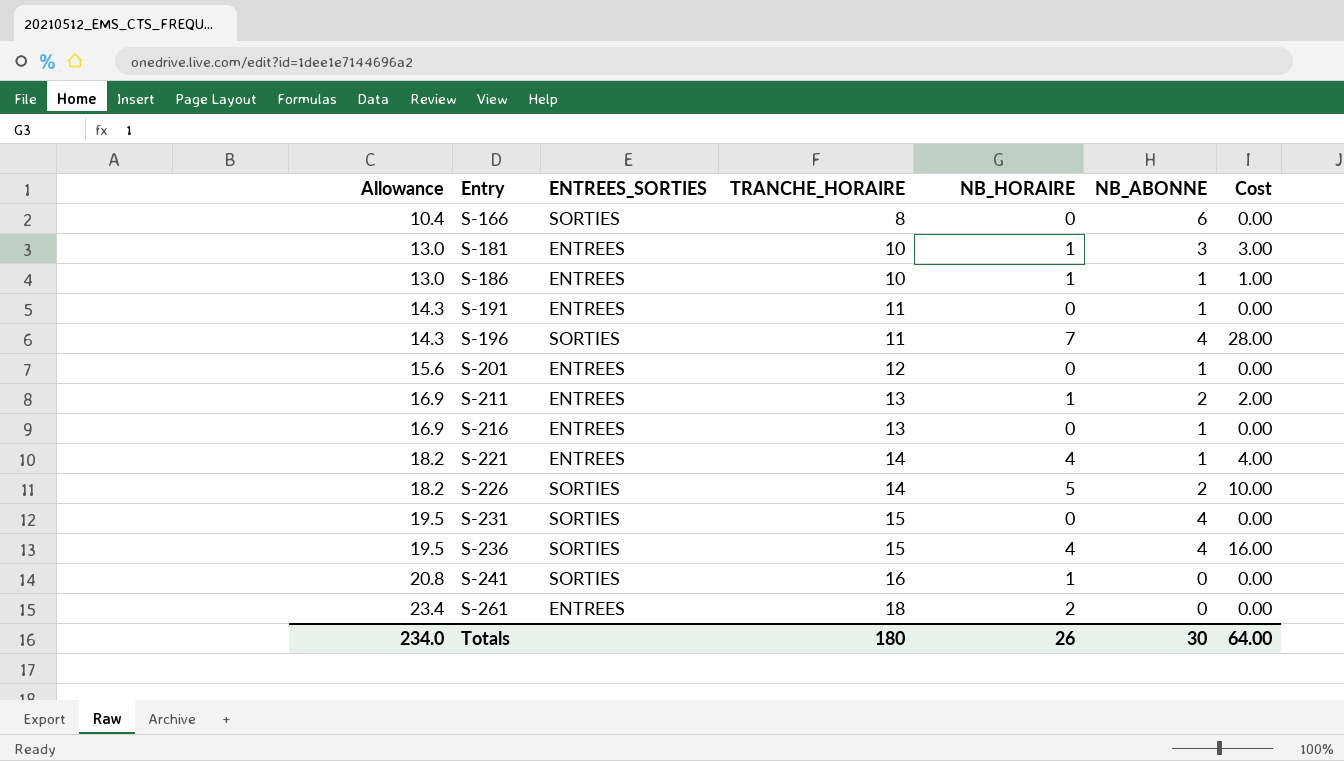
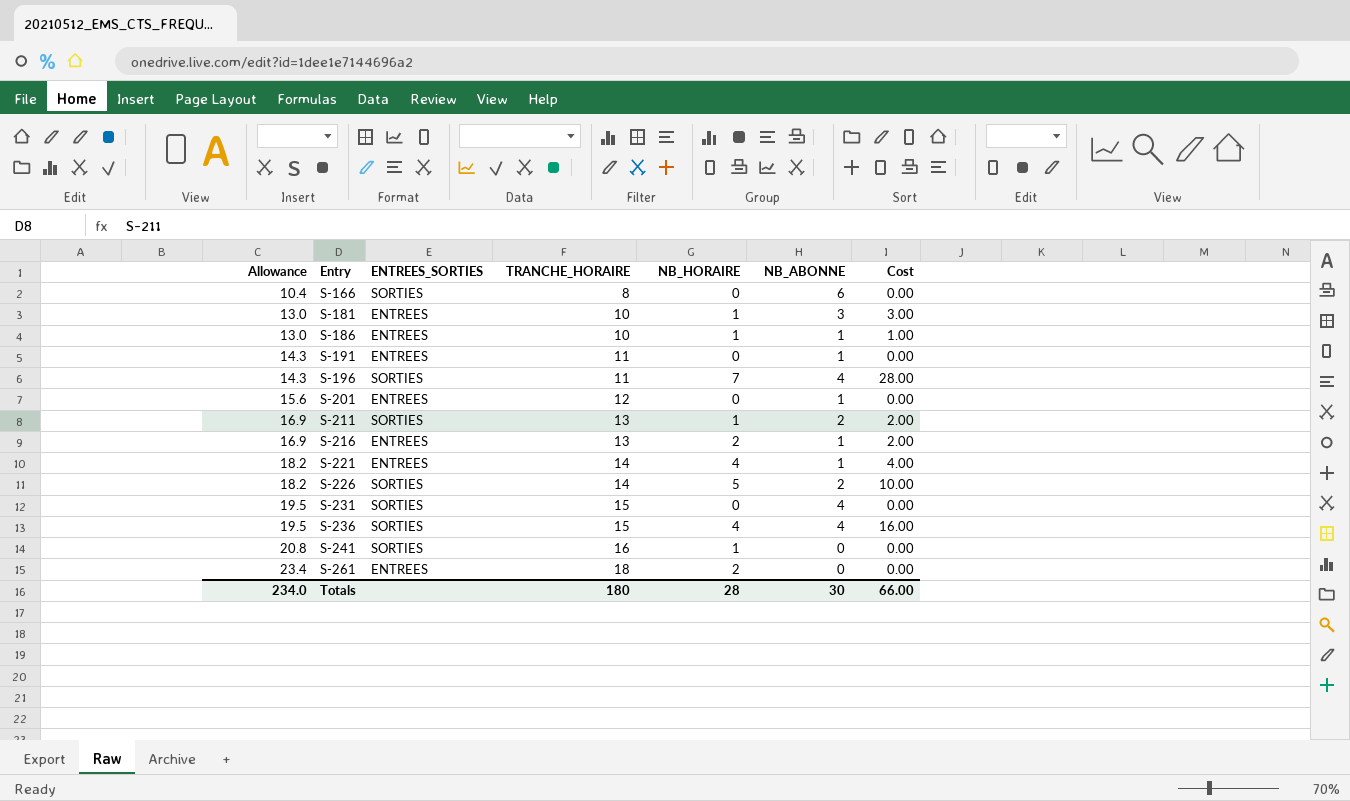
S-211 | ENTREES_SORTIES: ENTREES -> SORTIES
S-216 | NB_HORAIRE: 0 -> 2
S-216 | Cost: 0.00 -> 2.00
Totals | NB_HORAIRE: 26 -> 28
Totals | Cost: 64.00 -> 66.00

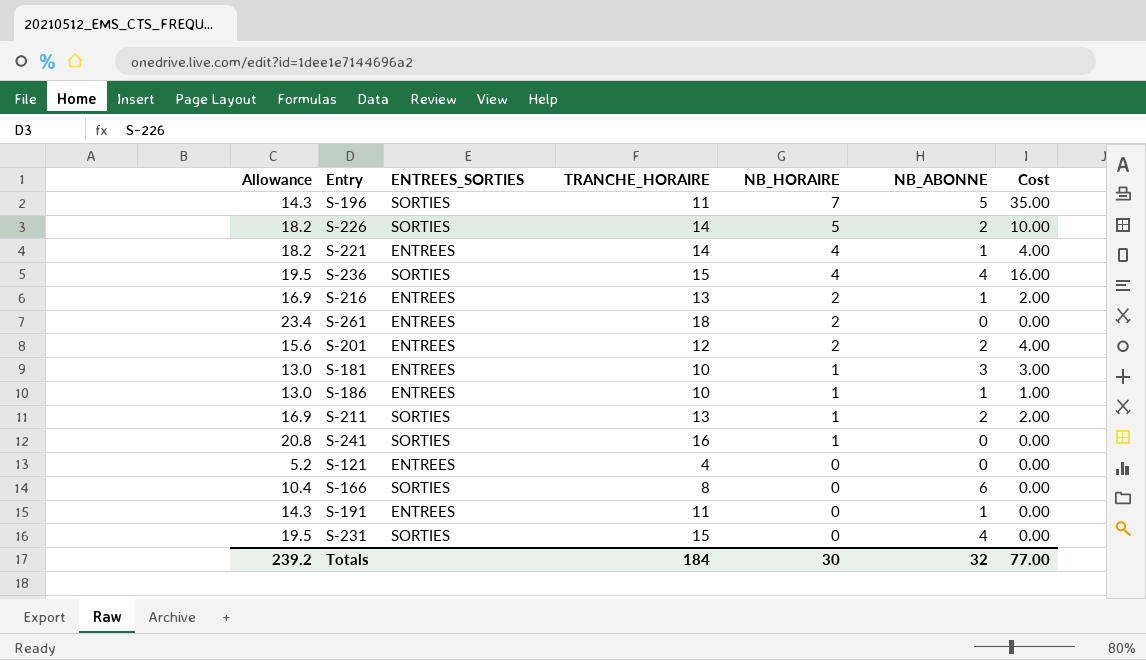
row order: Allowance ascending -> NB_HORAIRE descending
S-196 | NB_ABONNE: 4 -> 5
S-196 | Cost: 28.00 -> 35.00
S-201 | NB_HORAIRE: 0 -> 2
S-201 | NB_ABONNE: 1 -> 2
S-201 | Cost: 0.00 -> 4.00
row S-121: none -> 5.2 | ENTREES | 4 | 0 | 0 | 0.00
Totals | Allowance: 234.0 -> 239.2
Totals | TRANCHE_HORAIRE: 180 -> 184
Totals | NB_HORAIRE: 28 -> 30
Totals | NB_ABONNE: 30 -> 32
Totals | Cost: 66.00 -> 77.00

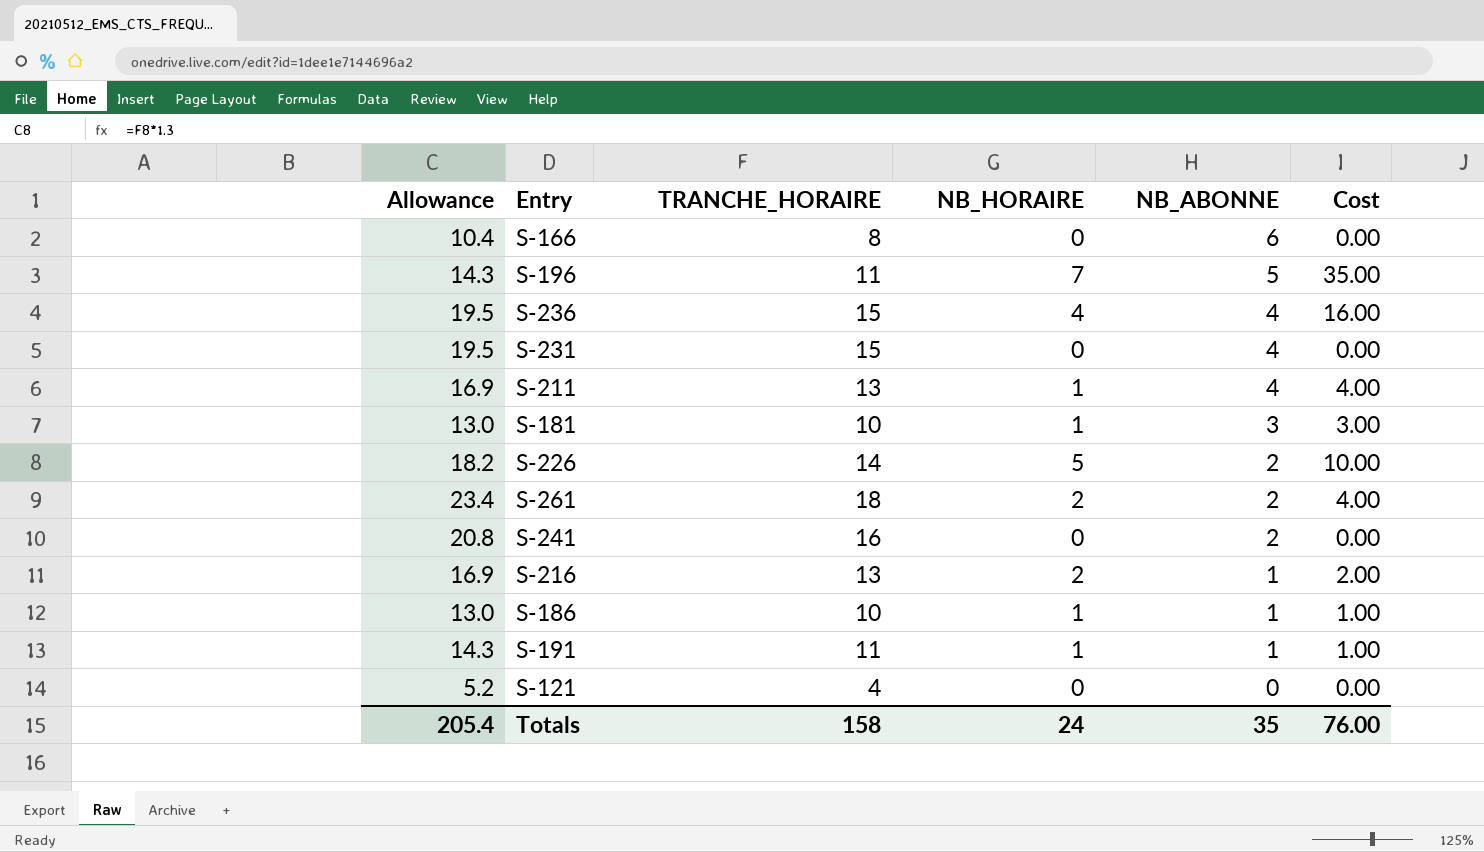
row order: NB_HORAIRE descending -> NB_ABONNE descending
column ENTREES_SORTIES | position: 3 -> none
row S-221: 18.2 | ENTREES | 14 | 4 | 1 | 4.00 -> none
row S-201: 15.6 | ENTREES | 12 | 2 | 2 | 4.00 -> none
S-211 | NB_ABONNE: 2 -> 4
S-211 | Cost: 2.00 -> 4.00
S-261 | NB_ABONNE: 0 -> 2
S-261 | Cost: 0.00 -> 4.00
S-241 | NB_HORAIRE: 1 -> 0
S-241 | NB_ABONNE: 0 -> 2
S-191 | NB_HORAIRE: 0 -> 1
S-191 | Cost: 0.00 -> 1.00
Totals | Allowance: 239.2 -> 205.4
Totals | TRANCHE_HORAIRE: 184 -> 158
Totals | NB_HORAIRE: 30 -> 24
Totals | NB_ABONNE: 32 -> 35
Totals | Cost: 77.00 -> 76.00

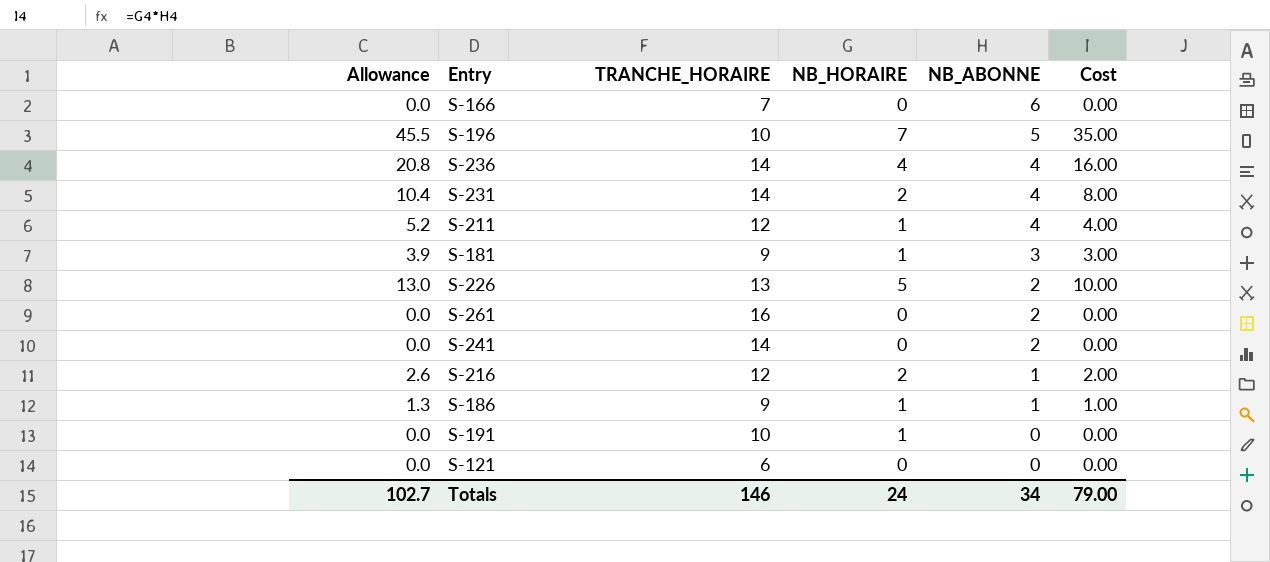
column Allowance | formula: [TRANCHE_HORAIRE] * 1.3 -> [Cost] * 1.3
S-166 | TRANCHE_HORAIRE: 8 -> 7
S-196 | TRANCHE_HORAIRE: 11 -> 10
S-236 | TRANCHE_HORAIRE: 15 -> 14
S-231 | TRANCHE_HORAIRE: 15 -> 14
S-231 | NB_HORAIRE: 0 -> 2
S-231 | Cost: 0.00 -> 8.00
S-211 | TRANCHE_HORAIRE: 13 -> 12
S-181 | TRANCHE_HORAIRE: 10 -> 9
S-226 | TRANCHE_HORAIRE: 14 -> 13
S-261 | TRANCHE_HORAIRE: 18 -> 16
S-261 | NB_HORAIRE: 2 -> 0
S-261 | Cost: 4.00 -> 0.00
S-241 | TRANCHE_HORAIRE: 16 -> 14
S-216 | TRANCHE_HORAIRE: 13 -> 12
S-186 | TRANCHE_HORAIRE: 10 -> 9
S-191 | TRANCHE_HORAIRE: 11 -> 10
S-191 | NB_ABONNE: 1 -> 0
S-191 | Cost: 1.00 -> 0.00
S-121 | TRANCHE_HORAIRE: 4 -> 6
Totals | Allowance: 205.4 -> 102.7
Totals | TRANCHE_HORAIRE: 158 -> 146
Totals | NB_ABONNE: 35 -> 34
Totals | Cost: 76.00 -> 79.00

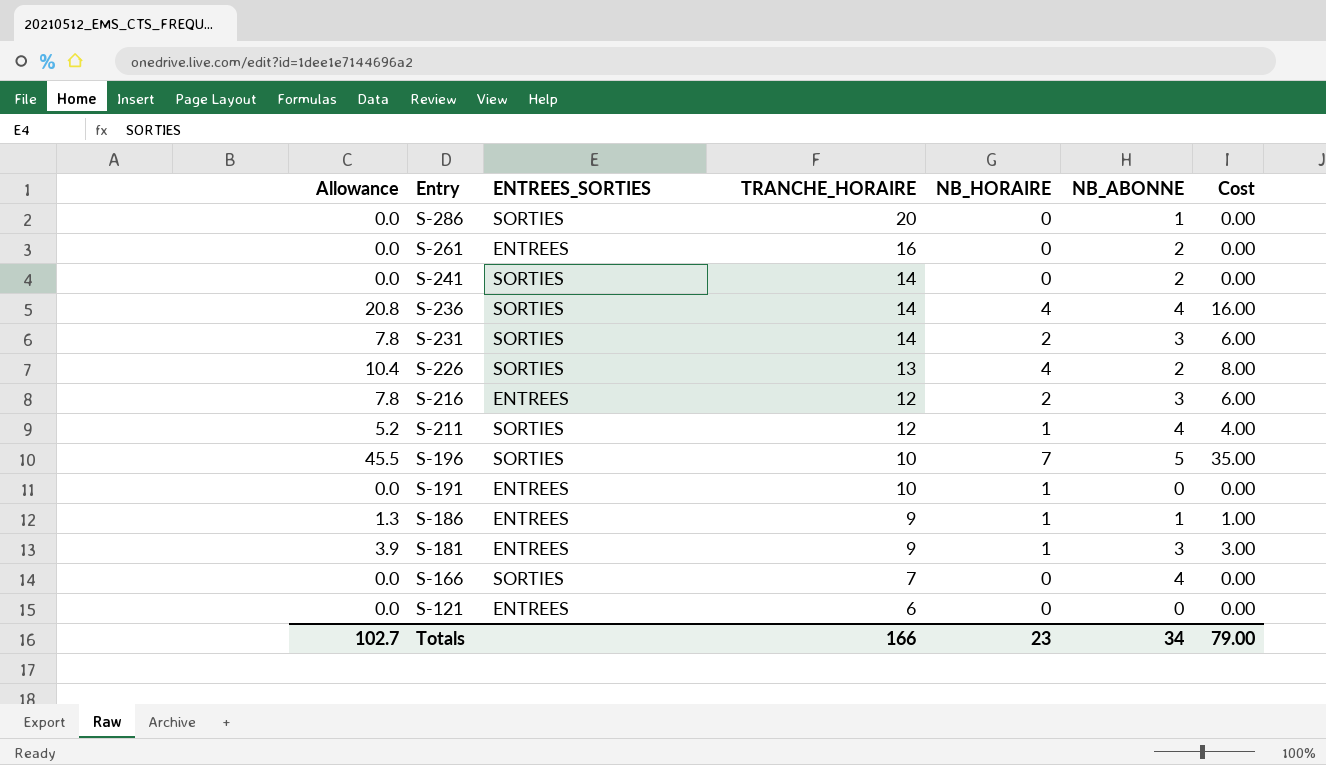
row order: NB_ABONNE descending -> Entry descending
column ENTREES_SORTIES | position: none -> 3
row S-286: none -> 0.0 | SORTIES | 20 | 0 | 1 | 0.00
S-231 | Allowance: 10.4 -> 7.8
S-231 | NB_ABONNE: 4 -> 3
S-231 | Cost: 8.00 -> 6.00
S-226 | Allowance: 13.0 -> 10.4
S-226 | NB_HORAIRE: 5 -> 4
S-226 | Cost: 10.00 -> 8.00
S-216 | Allowance: 2.6 -> 7.8
S-216 | NB_ABONNE: 1 -> 3
S-216 | Cost: 2.00 -> 6.00
S-166 | NB_ABONNE: 6 -> 4
Totals | TRANCHE_HORAIRE: 146 -> 166
Totals | NB_HORAIRE: 24 -> 23

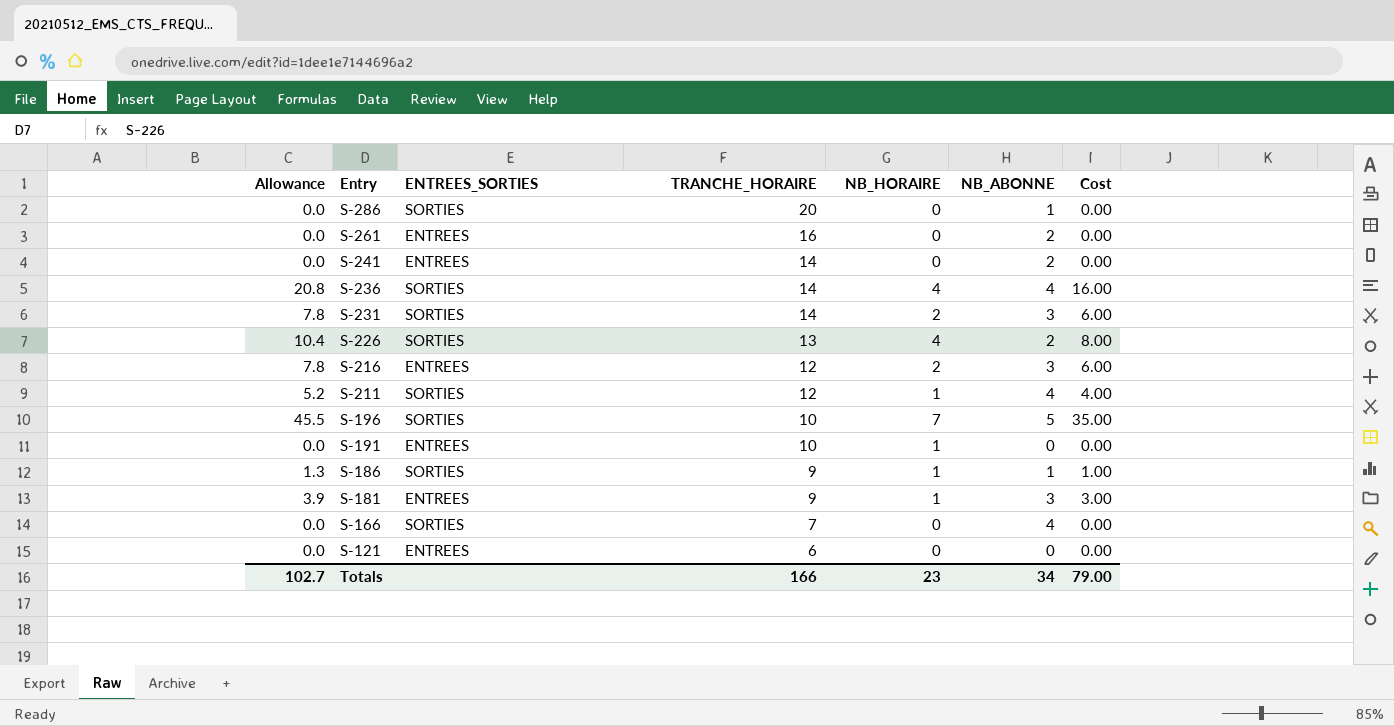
S-241 | ENTREES_SORTIES: SORTIES -> ENTREES
S-186 | ENTREES_SORTIES: ENTREES -> SORTIES

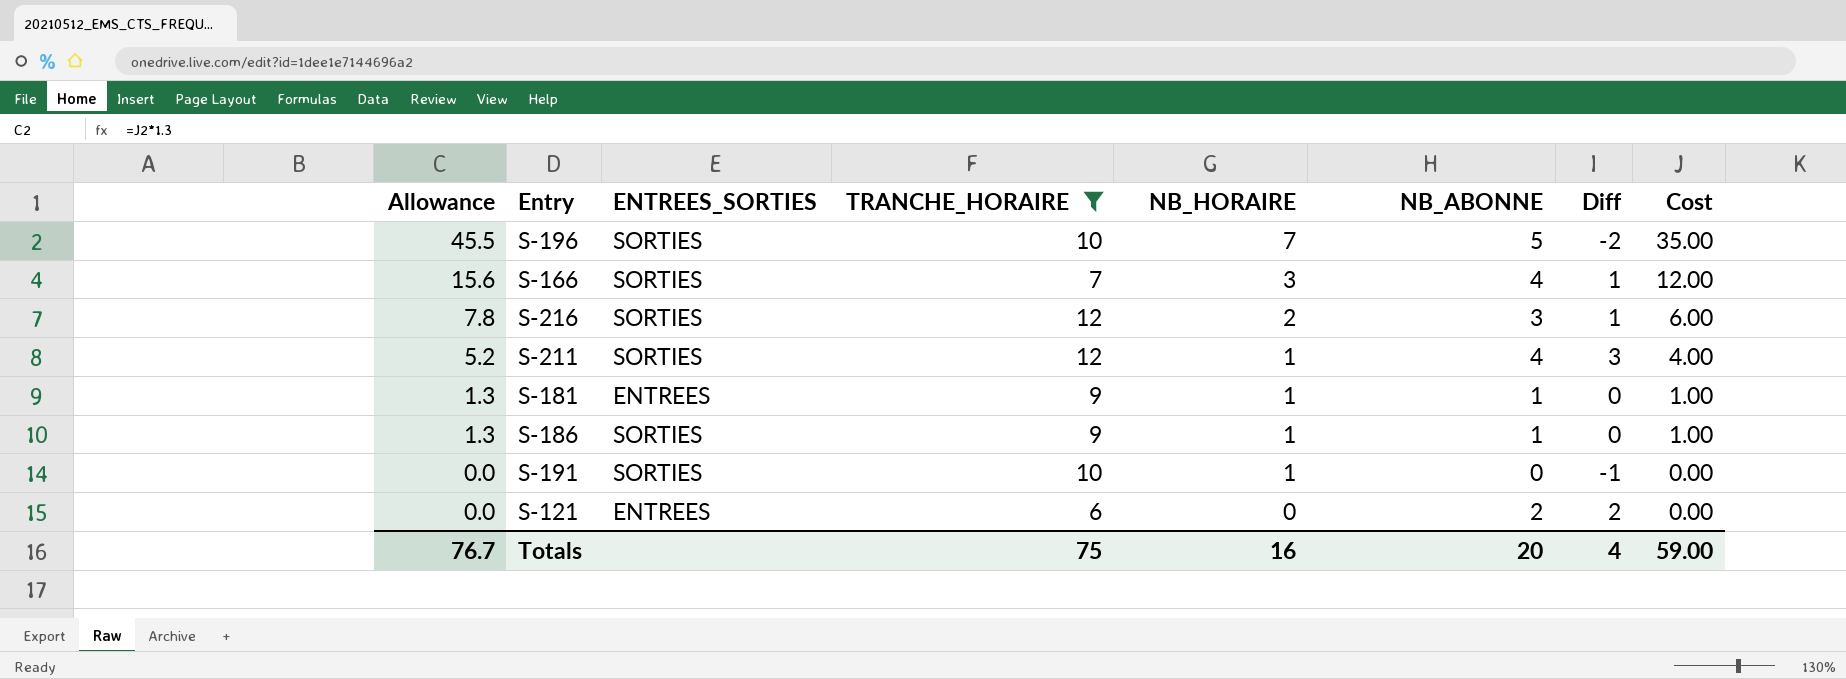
filter: none -> TRANCHE_HORAIRE <= 12
row order: Entry descending -> Allowance descending
column Diff | formula: none -> [NB_ABONNE] - [NB_HORAIRE]
S-166 | Allowance: 0.0 -> 15.6
S-166 | NB_HORAIRE: 0 -> 3
S-166 | Cost: 0.00 -> 12.00
S-216 | ENTREES_SORTIES: ENTREES -> SORTIES
S-181 | Allowance: 3.9 -> 1.3
S-181 | NB_ABONNE: 3 -> 1
S-181 | Cost: 3.00 -> 1.00
S-191 | ENTREES_SORTIES: ENTREES -> SORTIES
S-121 | NB_ABONNE: 0 -> 2
Totals | Allowance: 102.7 -> 76.7
Totals | TRANCHE_HORAIRE: 166 -> 75
Totals | NB_HORAIRE: 23 -> 16
Totals | NB_ABONNE: 34 -> 20
Totals | Cost: 79.00 -> 59.00

